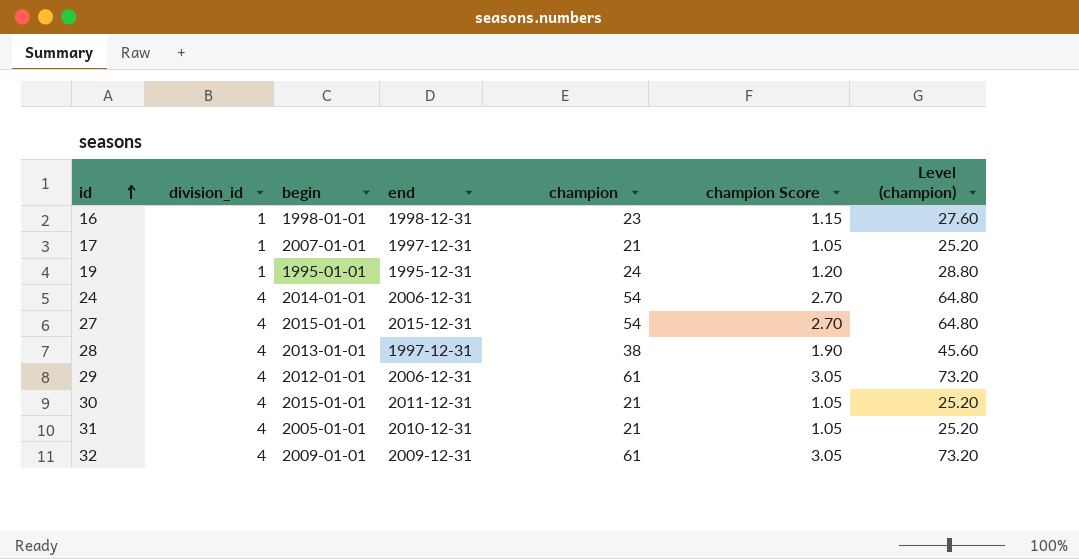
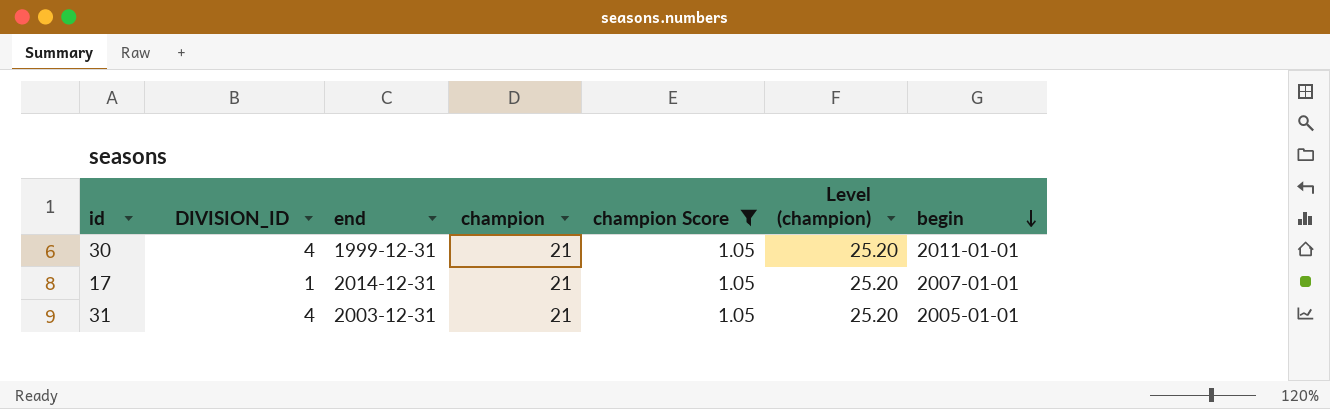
filter: none -> champion Score = 1.05
row order: id ascending -> begin descending
column name: division_id -> DIVISION_ID
column begin | position: 3 -> 7
30 | end: 2011-12-31 -> 1999-12-31
30 | begin: 2015-01-01 -> 2011-01-01
17 | end: 1997-12-31 -> 2014-12-31
31 | end: 2010-12-31 -> 2003-12-31

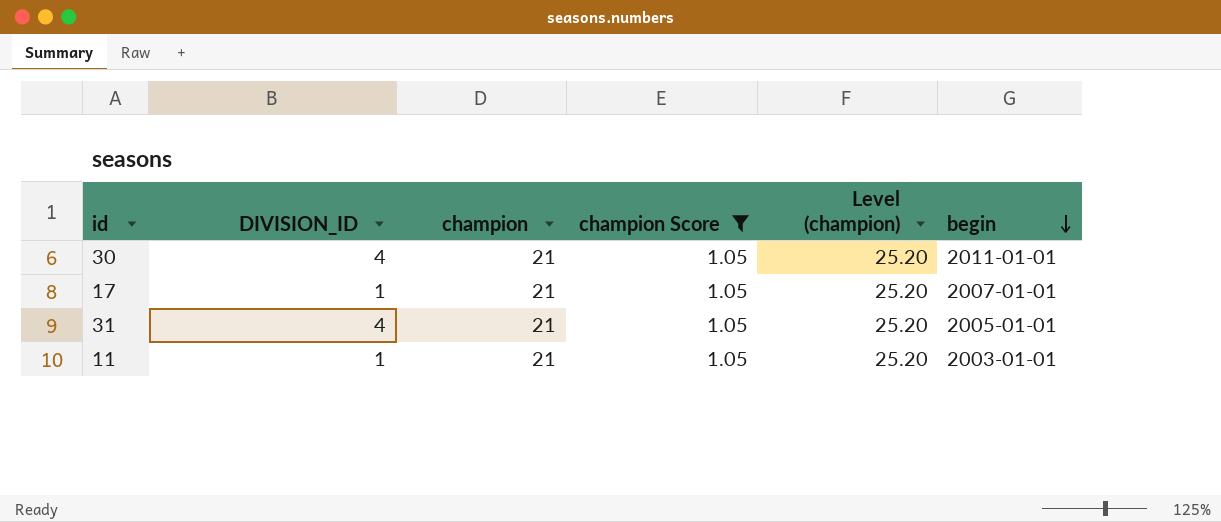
column end | position: 3 -> none
row 11: none -> 1 | 21 | 1.05 | 25.20 | 2003-01-01

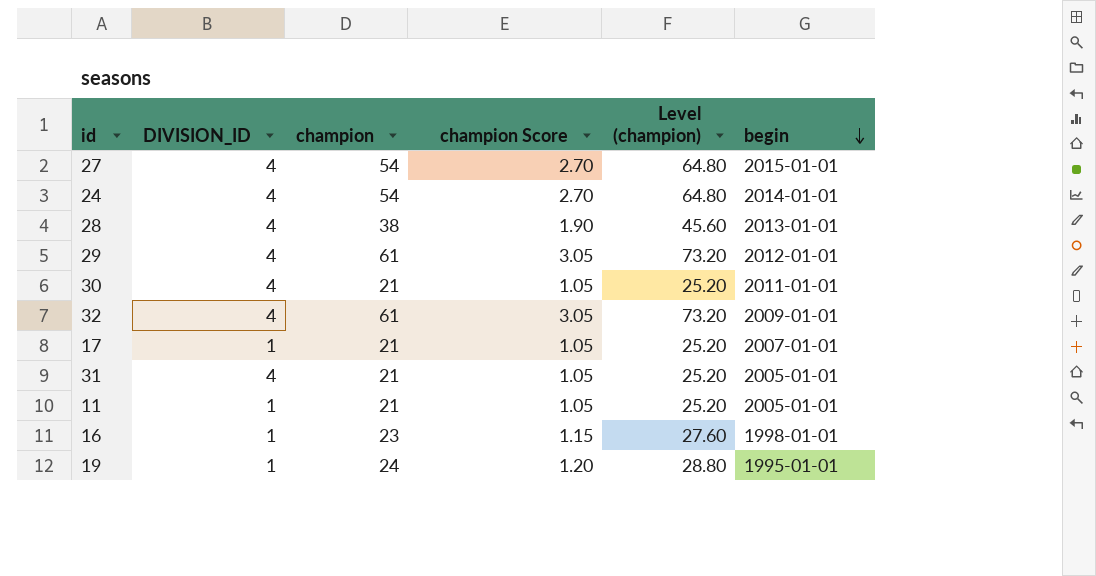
filter: champion Score = 1.05 -> none
11 | begin: 2003-01-01 -> 2005-01-01

